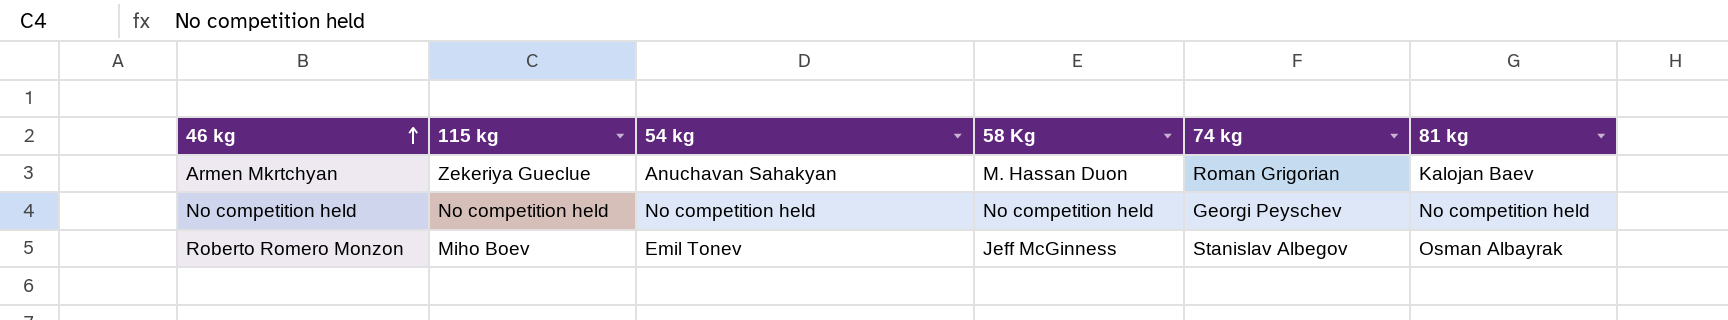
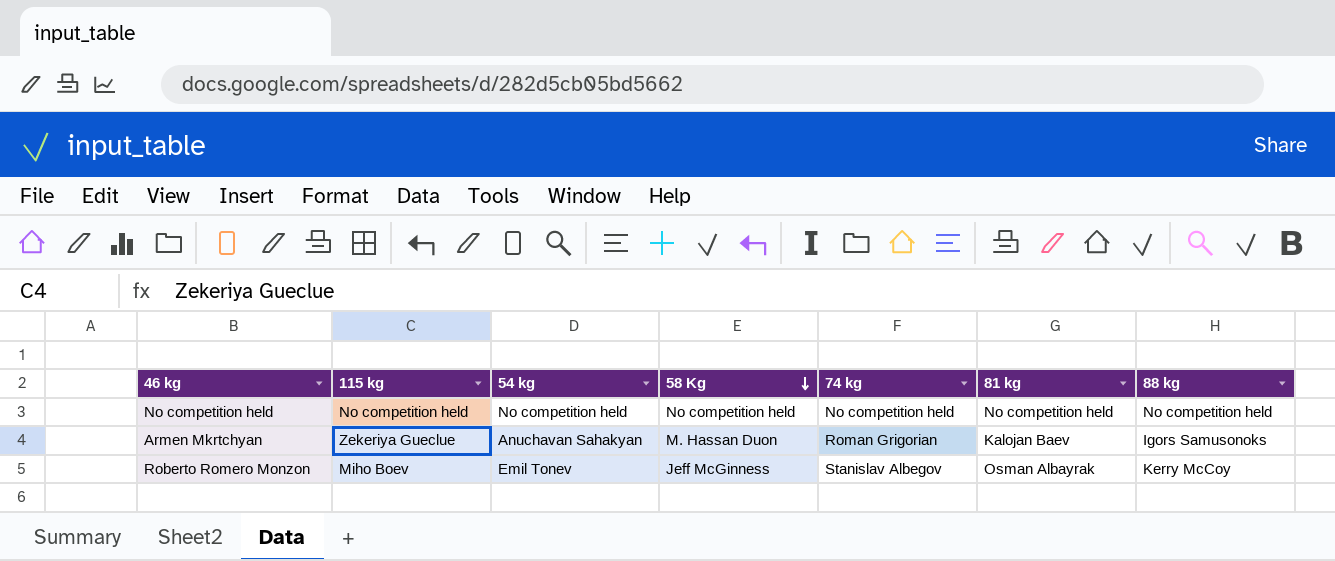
row order: 46 kg ascending -> 58 Kg descending
column 88 kg | position: none -> 7
No competition held | 74 kg: Georgi Peyschev -> No competition held

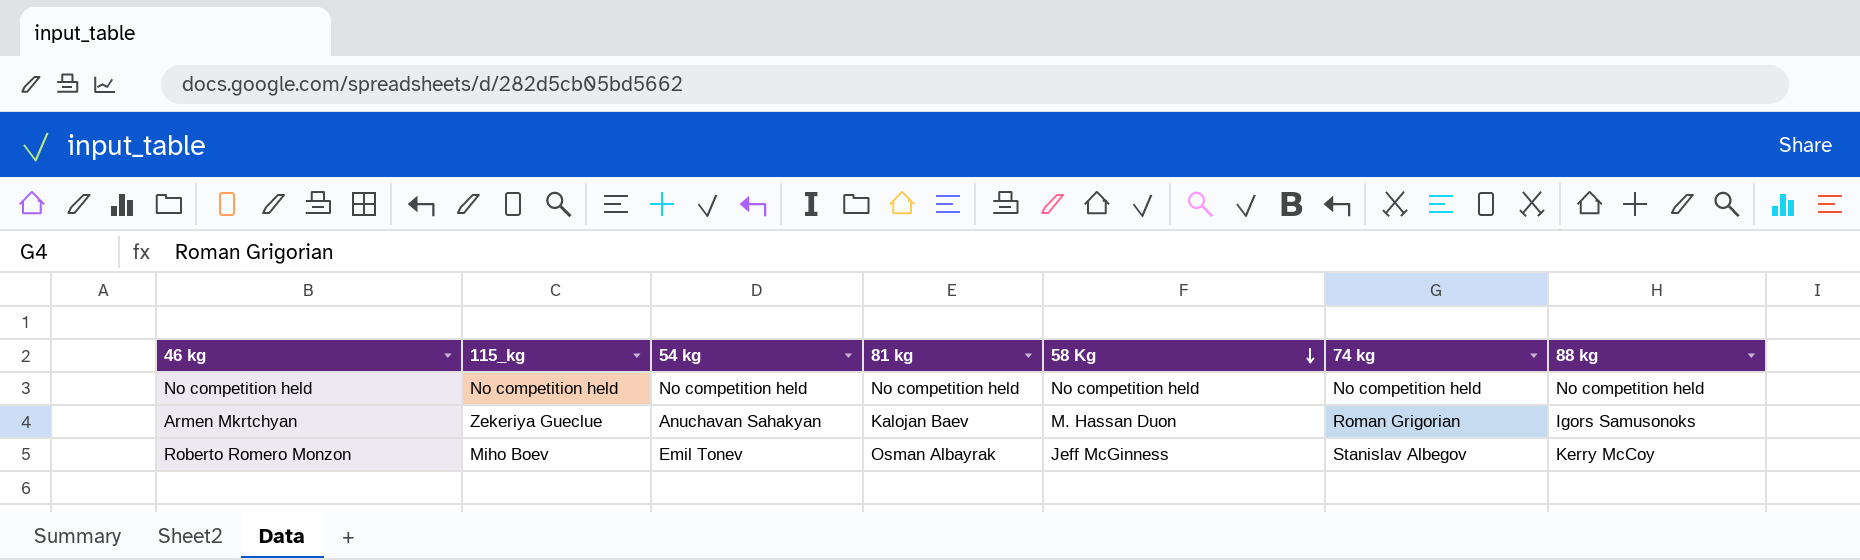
column name: 115 kg -> 115_kg
column 81 kg | position: 6 -> 4

